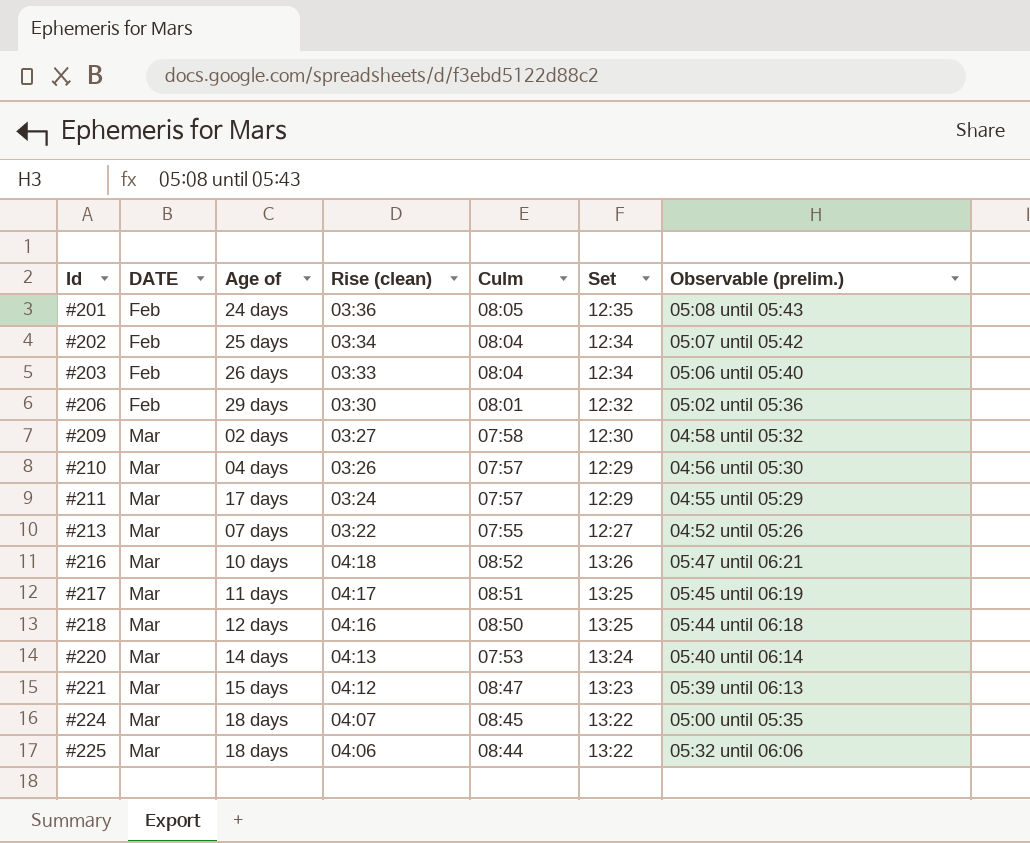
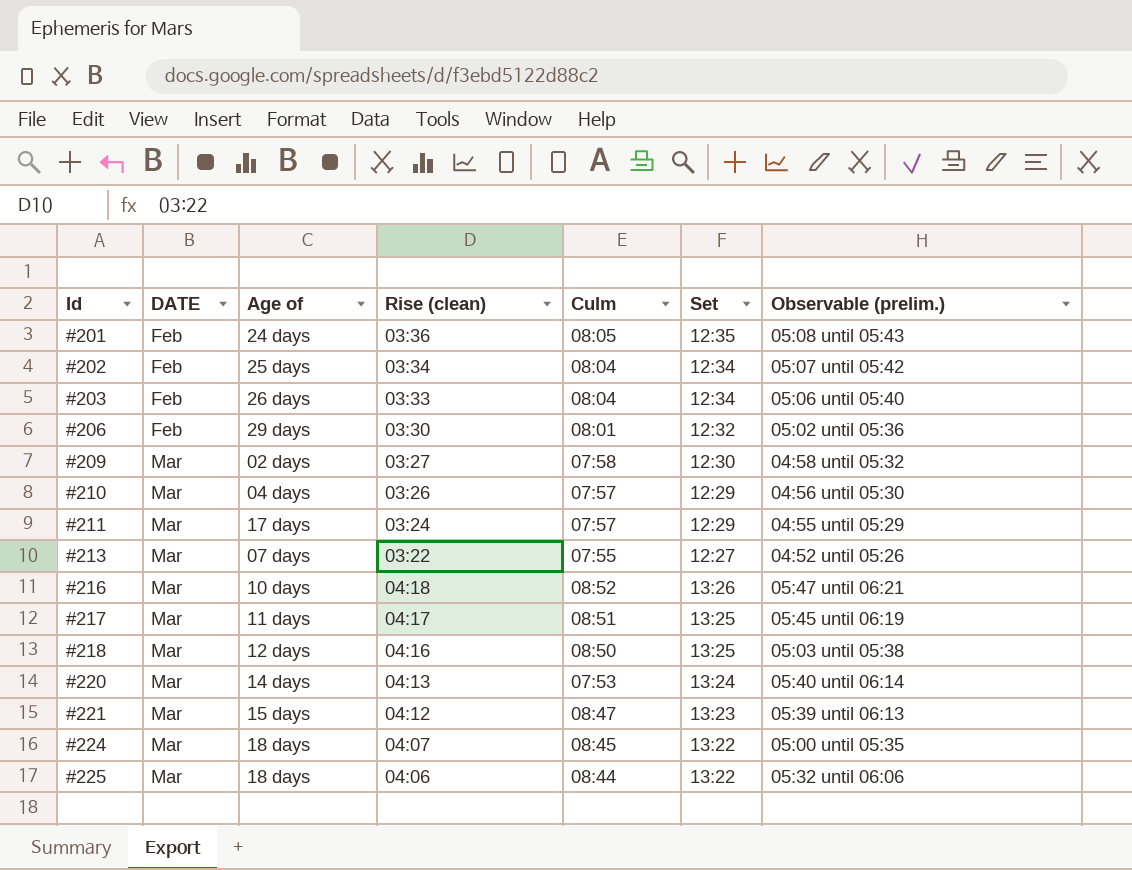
#218 | Observable (prelim.): 05:44 until 06:18 -> 05:03 until 05:38

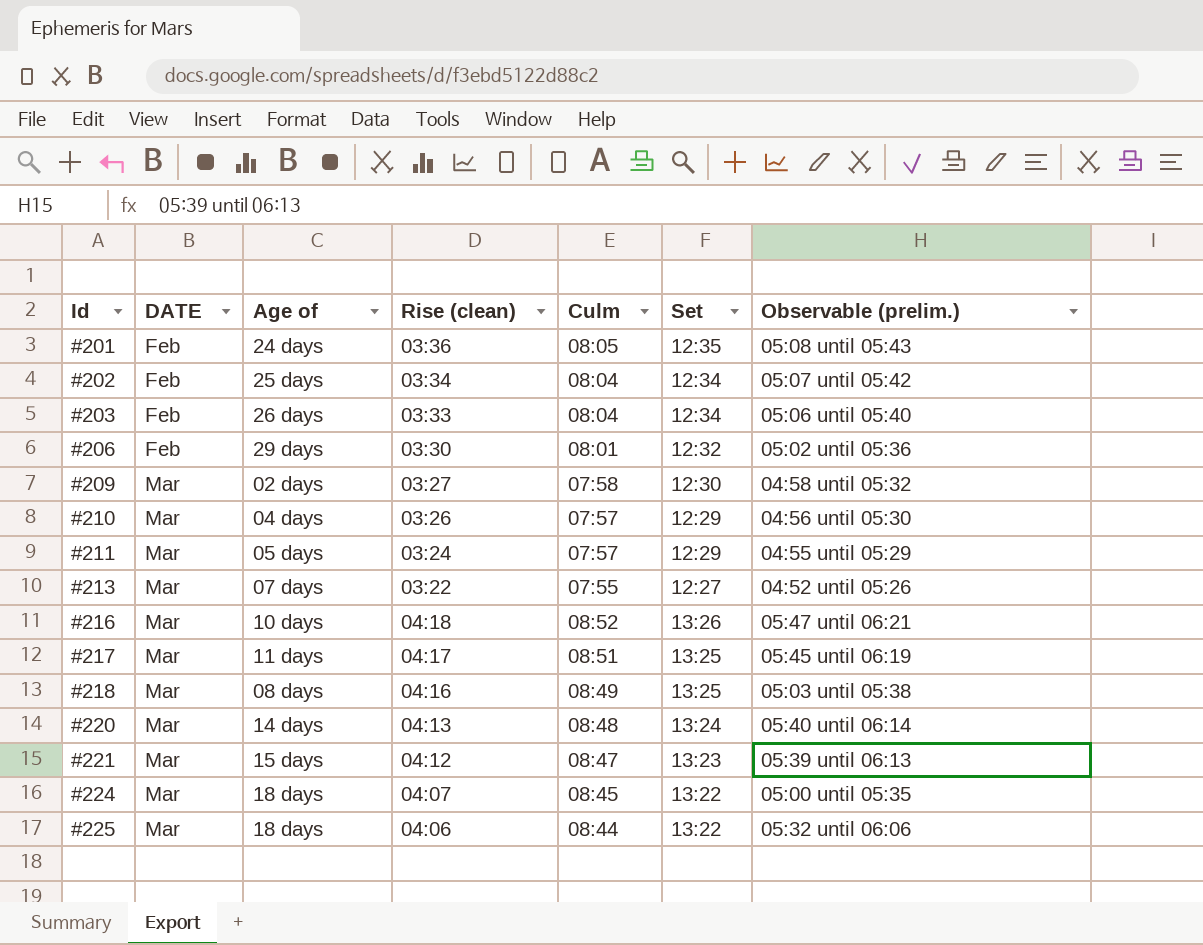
#211 | Age of: 17 days -> 05 days
#218 | Age of: 12 days -> 08 days
#218 | Culm: 08:50 -> 08:49
#220 | Culm: 07:53 -> 08:48

